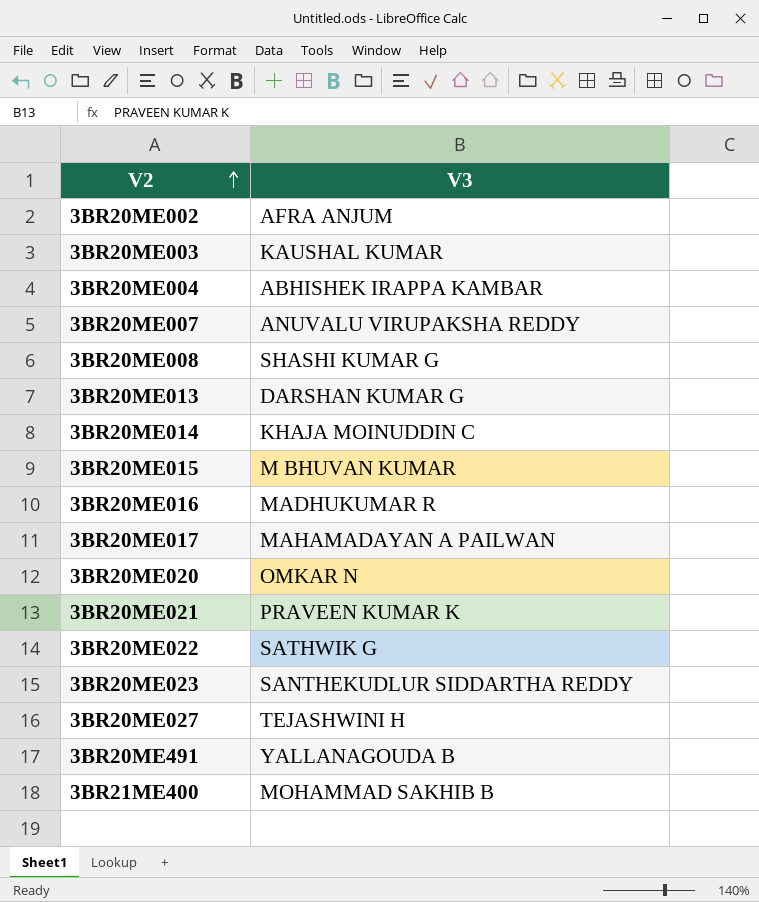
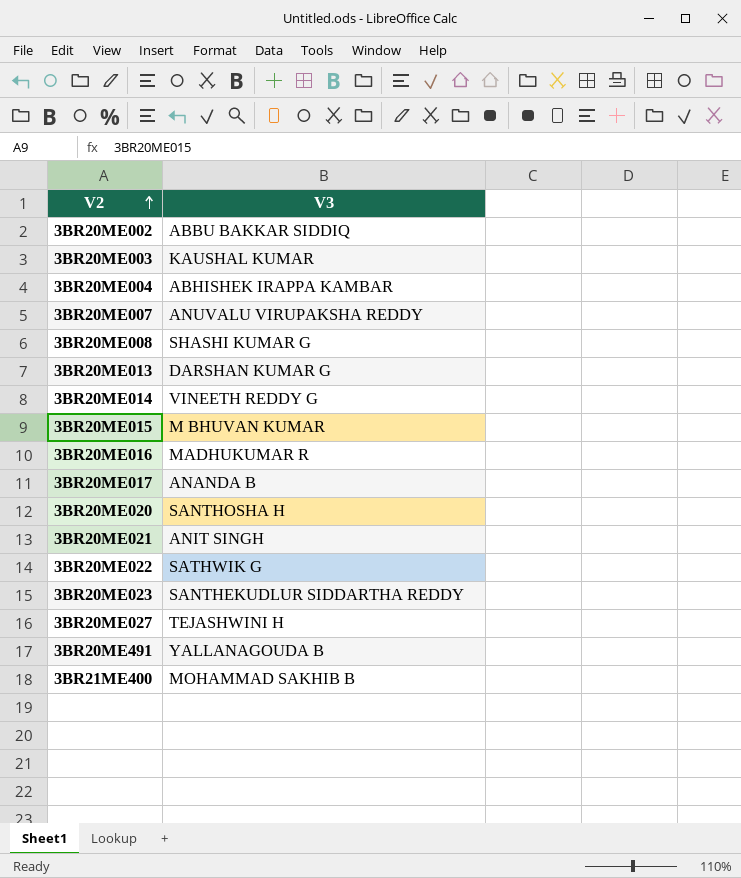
3BR20ME002 | V3: AFRA ANJUM -> ABBU BAKKAR SIDDIQ
3BR20ME014 | V3: KHAJA MOINUDDIN C -> VINEETH REDDY G
3BR20ME017 | V3: MAHAMADAYAN A PAILWAN -> ANANDA B
3BR20ME020 | V3: OMKAR N -> SANTHOSHA H
3BR20ME021 | V3: PRAVEEN KUMAR K -> ANIT SINGH

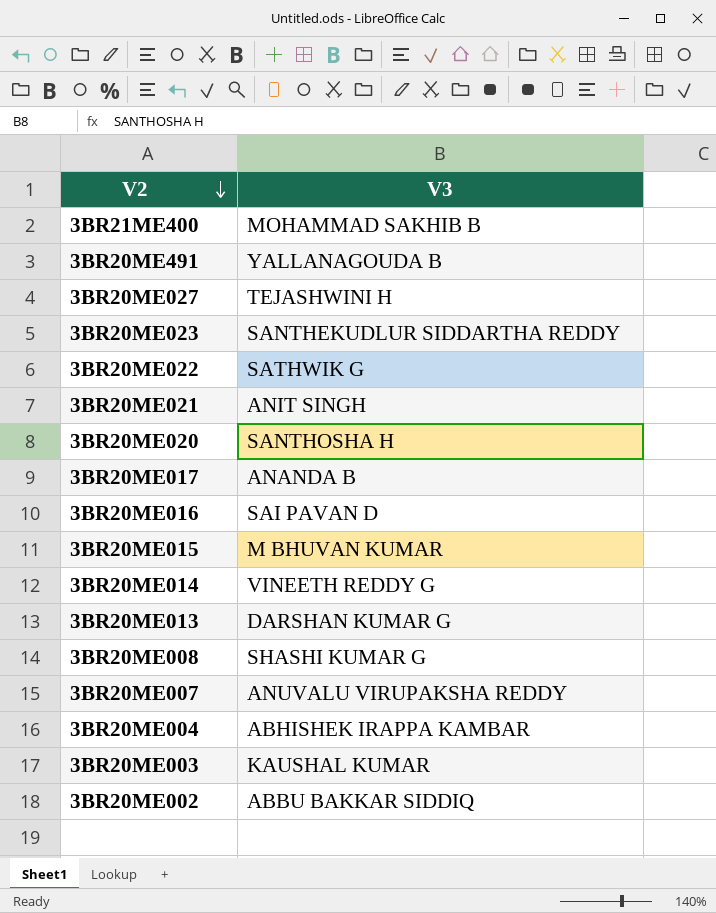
row order: V2 ascending -> V2 descending
3BR20ME016 | V3: MADHUKUMAR R -> SAI PAVAN D

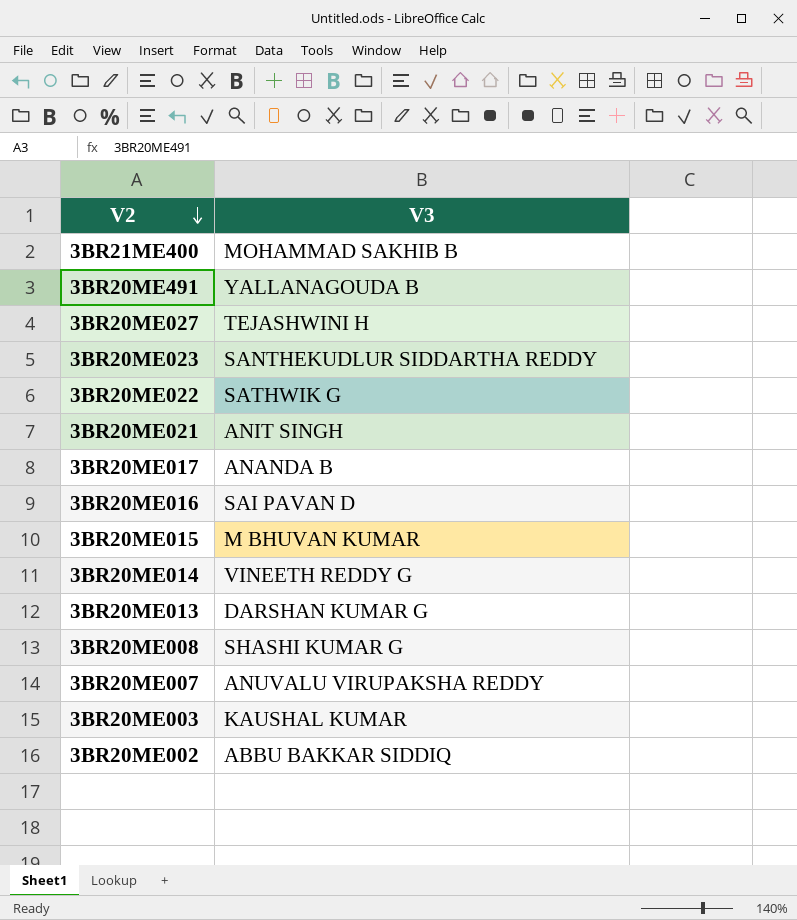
row 3BR20ME020: SANTHOSHA H -> none
row 3BR20ME004: ABHISHEK IRAPPA KAMBAR -> none

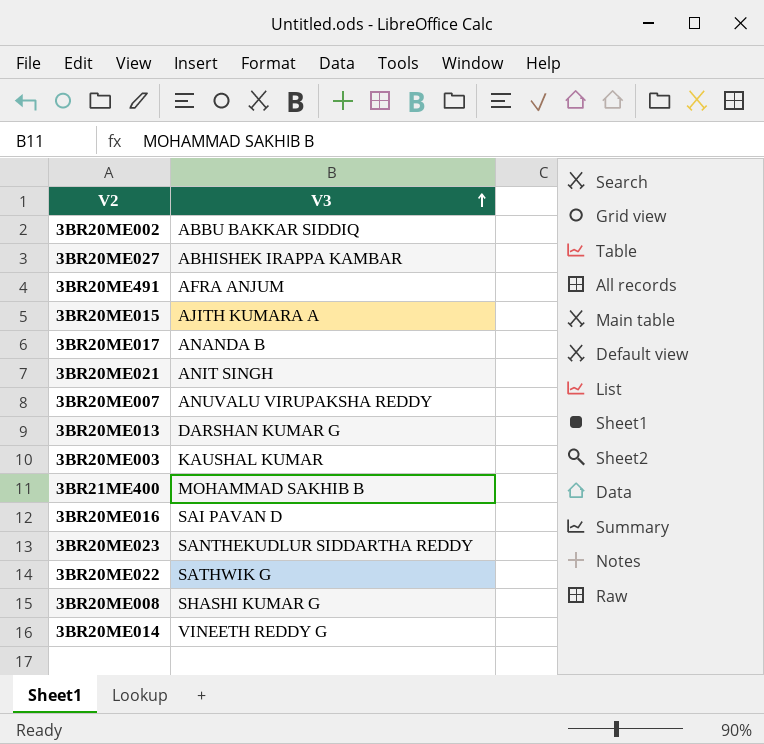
row order: V2 descending -> V3 ascending
3BR20ME027 | V3: TEJASHWINI H -> ABHISHEK IRAPPA KAMBAR
3BR20ME491 | V3: YALLANAGOUDA B -> AFRA ANJUM
3BR20ME015 | V3: M BHUVAN KUMAR -> AJITH KUMARA A

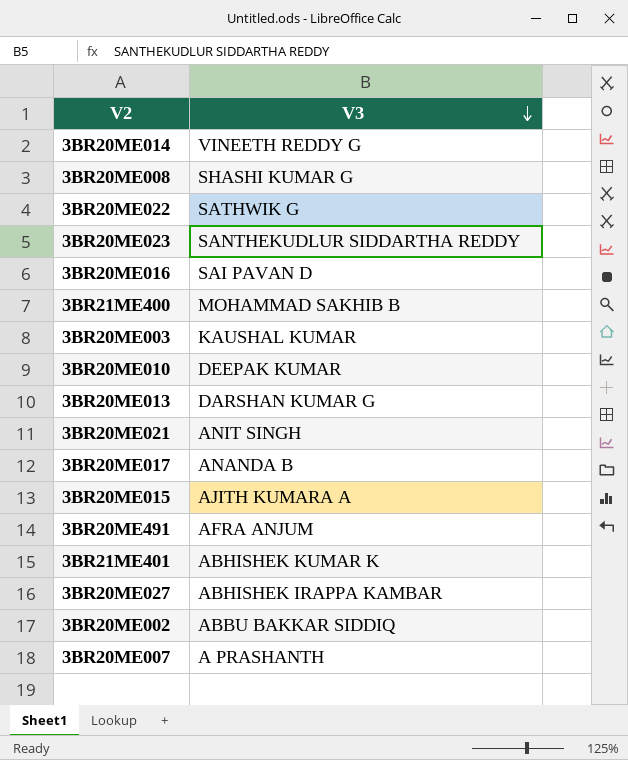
row order: V3 ascending -> V3 descending
row 3BR20ME010: none -> DEEPAK KUMAR
row 3BR21ME401: none -> ABHISHEK KUMAR K
3BR20ME007 | V3: ANUVALU VIRUPAKSHA REDDY -> A PRASHANTH

